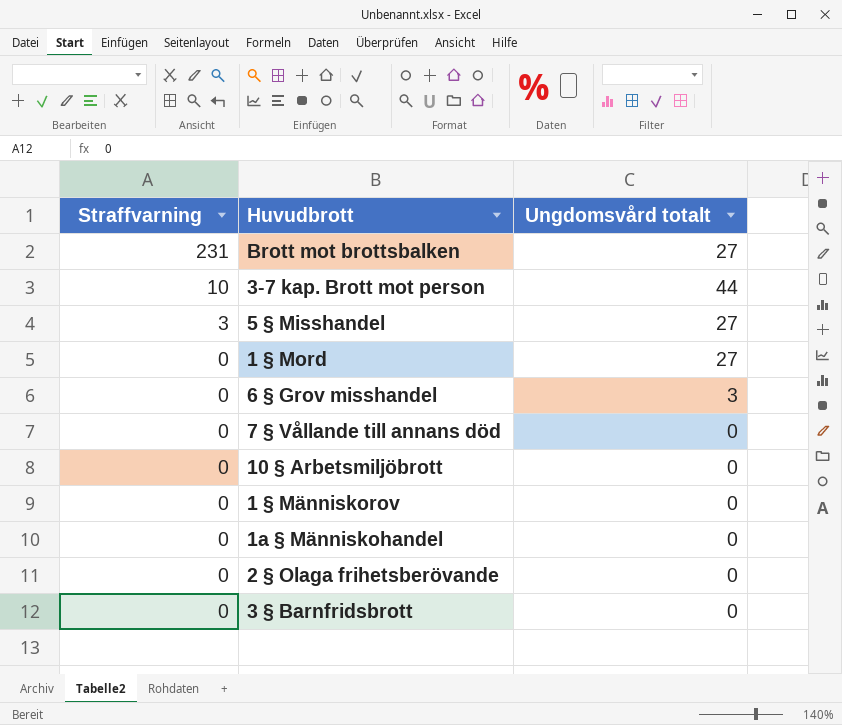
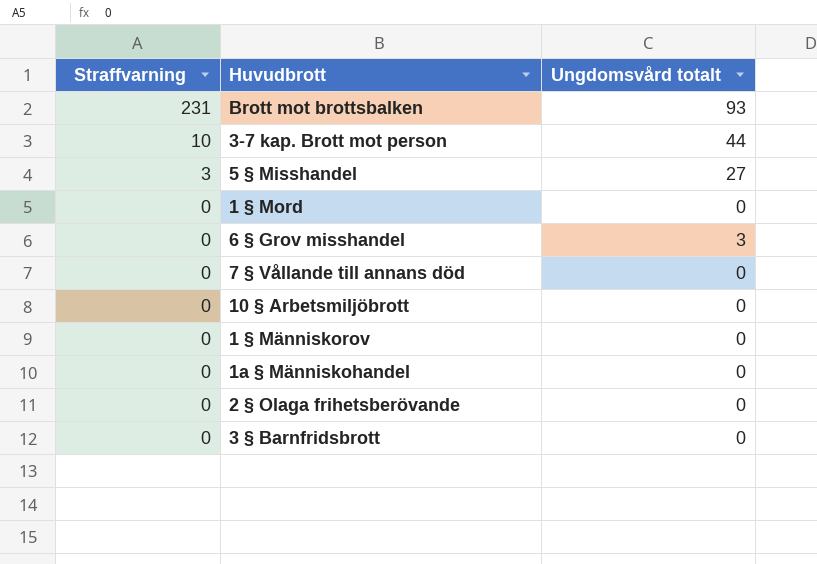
Brott mot brottsbalken | Ungdomsvård totalt: 27 -> 93
1 § Mord | Ungdomsvård totalt: 27 -> 0

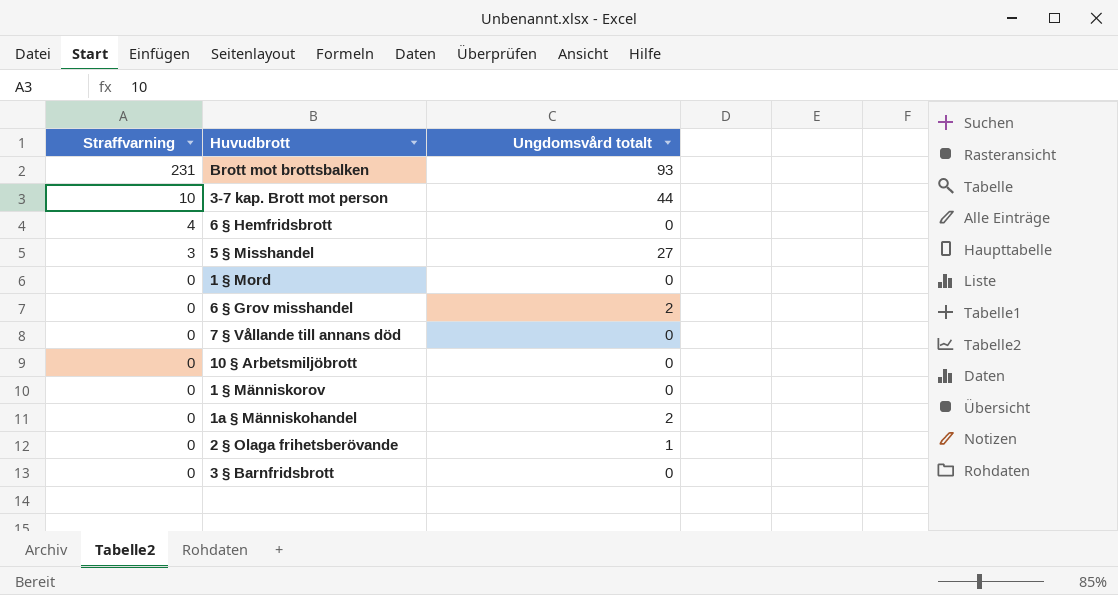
row 6 § Hemfridsbrott: none -> 4 | 0
6 § Grov misshandel | Ungdomsvård totalt: 3 -> 2
1a § Människohandel | Ungdomsvård totalt: 0 -> 2
2 § Olaga frihetsberövande | Ungdomsvård totalt: 0 -> 1

